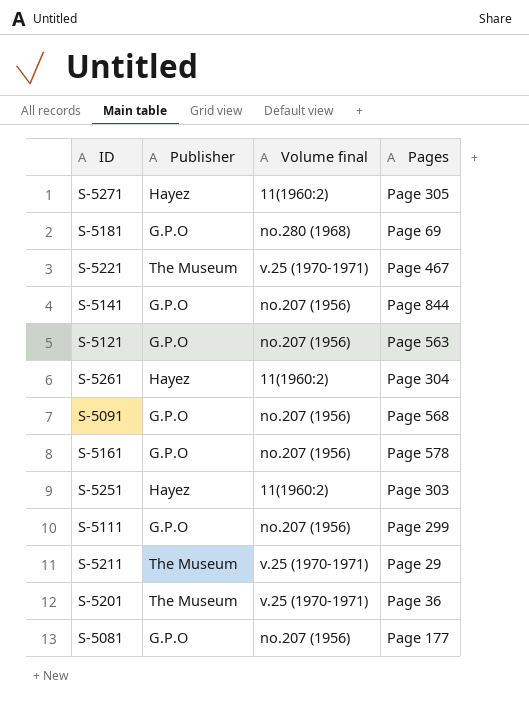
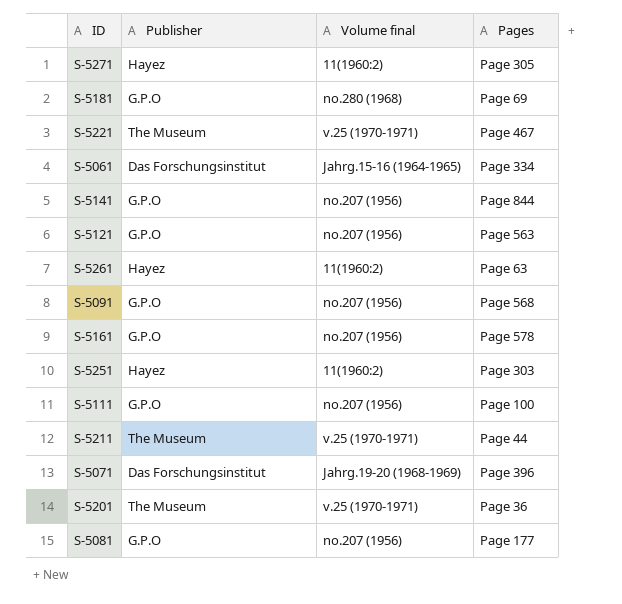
row S-5061: none -> Das Forschungsinstitut | Jahrg.15-16 (1964-1965) | Page 334
S-5261 | Pages: Page 304 -> Page 63
S-5111 | Pages: Page 299 -> Page 100
S-5211 | Pages: Page 29 -> Page 44
row S-5071: none -> Das Forschungsinstitut | Jahrg.19-20 (1968-1969) | Page 396

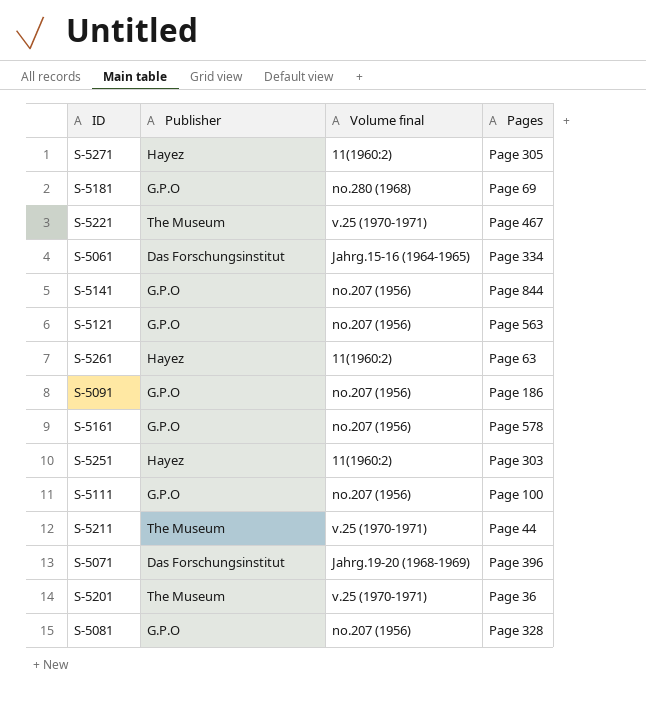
S-5091 | Pages: Page 568 -> Page 186
S-5081 | Pages: Page 177 -> Page 328

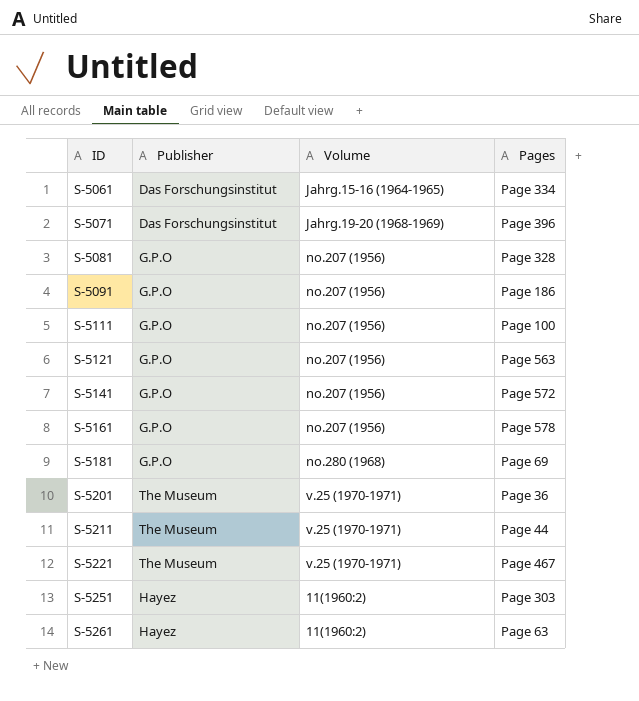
row order: none -> ID ascending
column name: Volume final -> Volume
row S-5271: Hayez | 11(1960:2) | Page 305 -> none
S-5141 | Pages: Page 844 -> Page 572

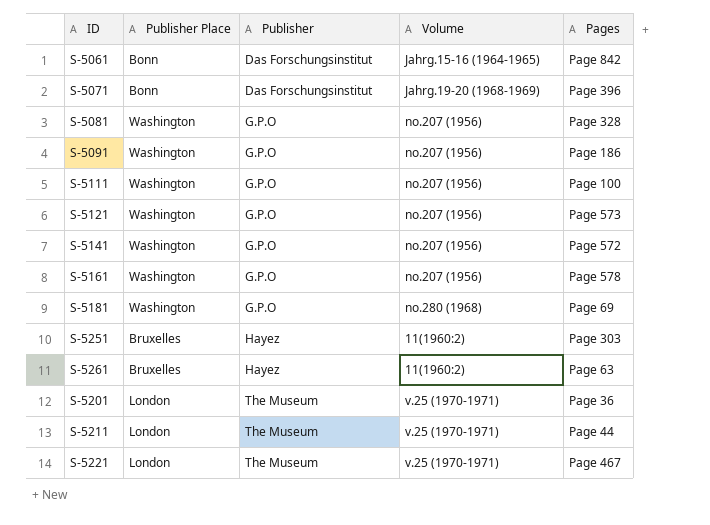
row order: ID ascending -> Publisher ascending
column Publisher Place | position: none -> 2
S-5061 | Pages: Page 334 -> Page 842
S-5121 | Pages: Page 563 -> Page 573

